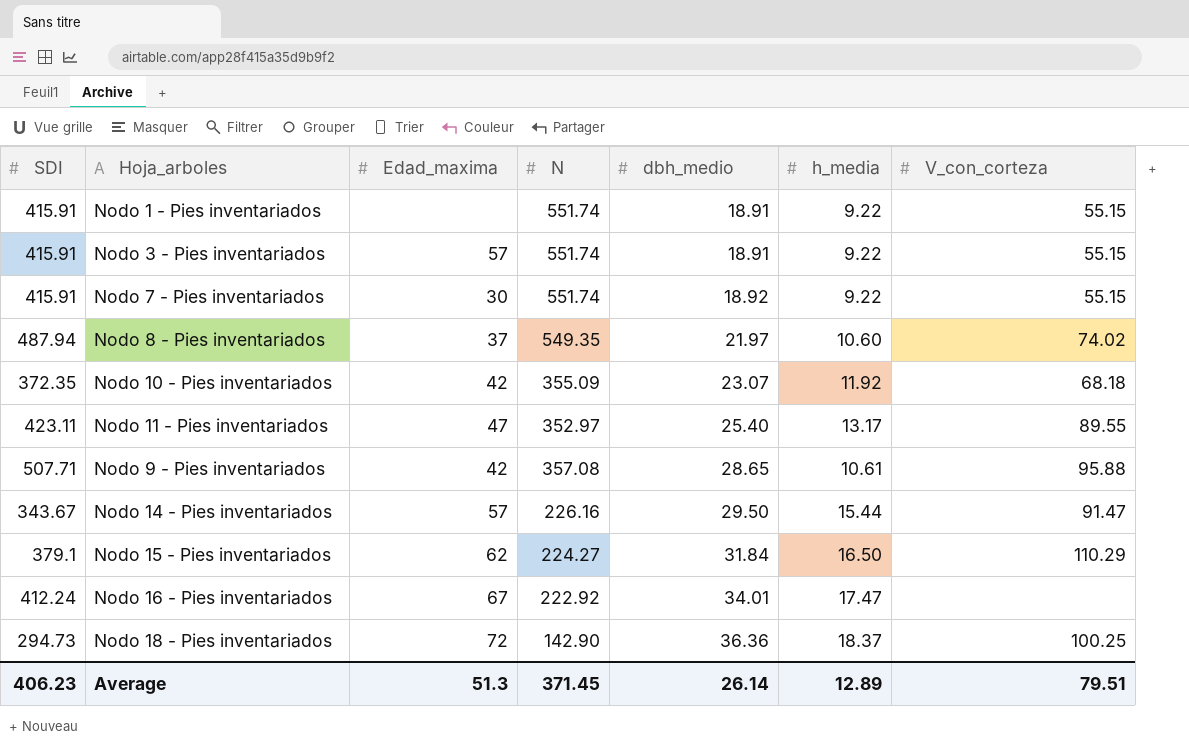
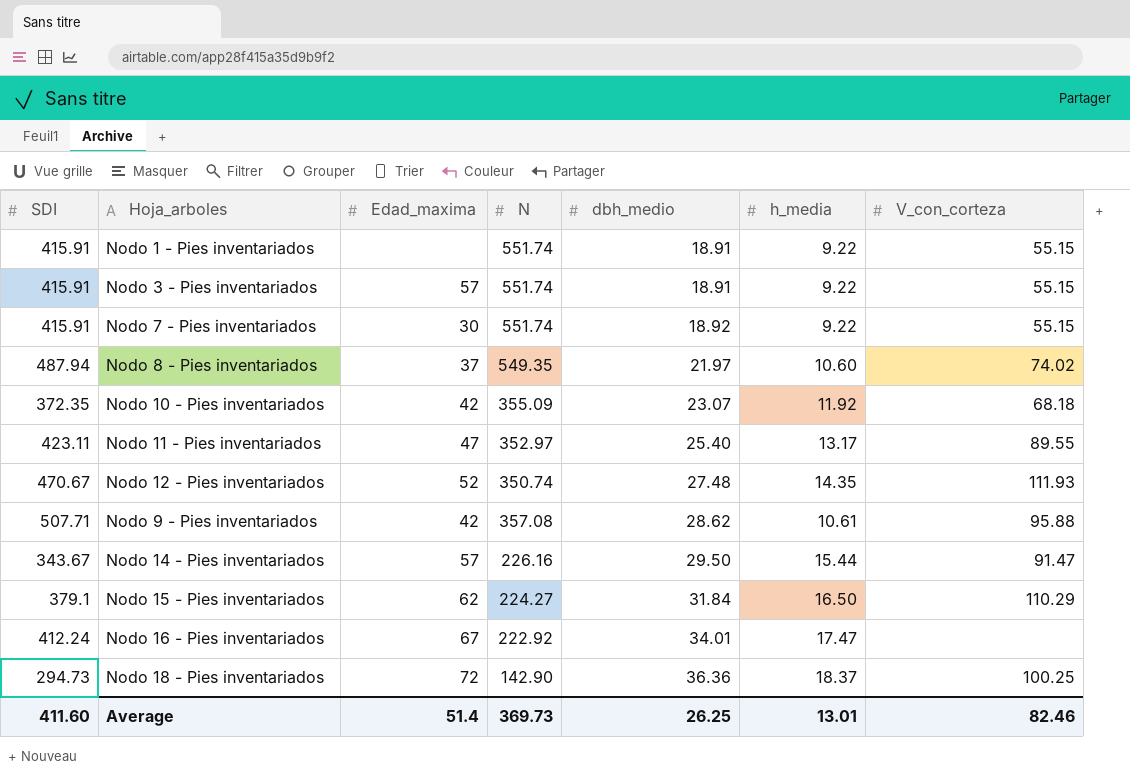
row Nodo 12 - Pies inventariados: none -> 470.67 | 52 | 350.74 | 27.48 | 14.35 | 111.93
Nodo 9 - Pies inventariados | dbh_medio: 28.65 -> 28.62
Average | SDI: 406.23 -> 411.60
Average | Edad_maxima: 51.3 -> 51.4
Average | N: 371.45 -> 369.73
Average | dbh_medio: 26.14 -> 26.25
Average | h_media: 12.89 -> 13.01
Average | V_con_corteza: 79.51 -> 82.46

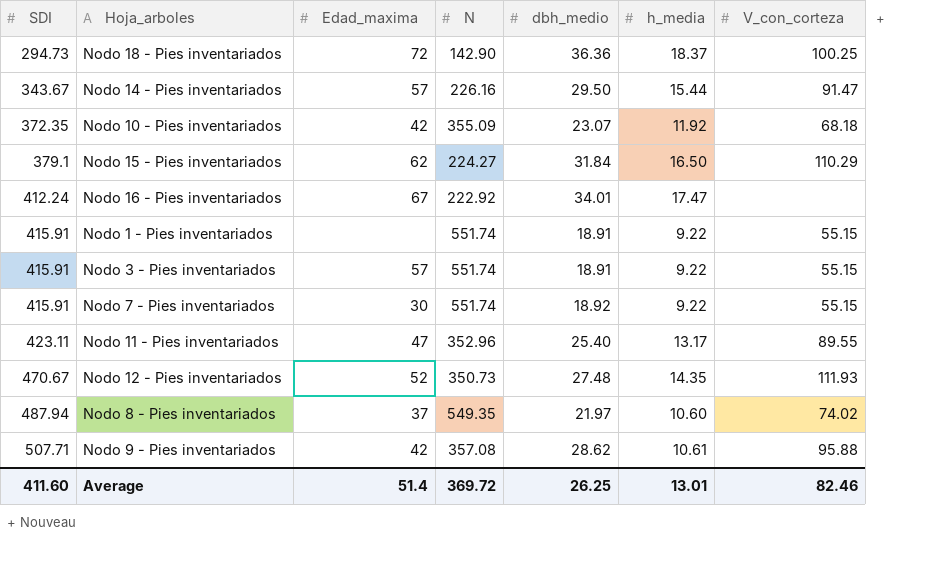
row order: dbh_medio ascending -> SDI ascending
Nodo 11 - Pies inventariados | N: 352.97 -> 352.96
Nodo 12 - Pies inventariados | N: 350.74 -> 350.73
Average | N: 369.73 -> 369.72

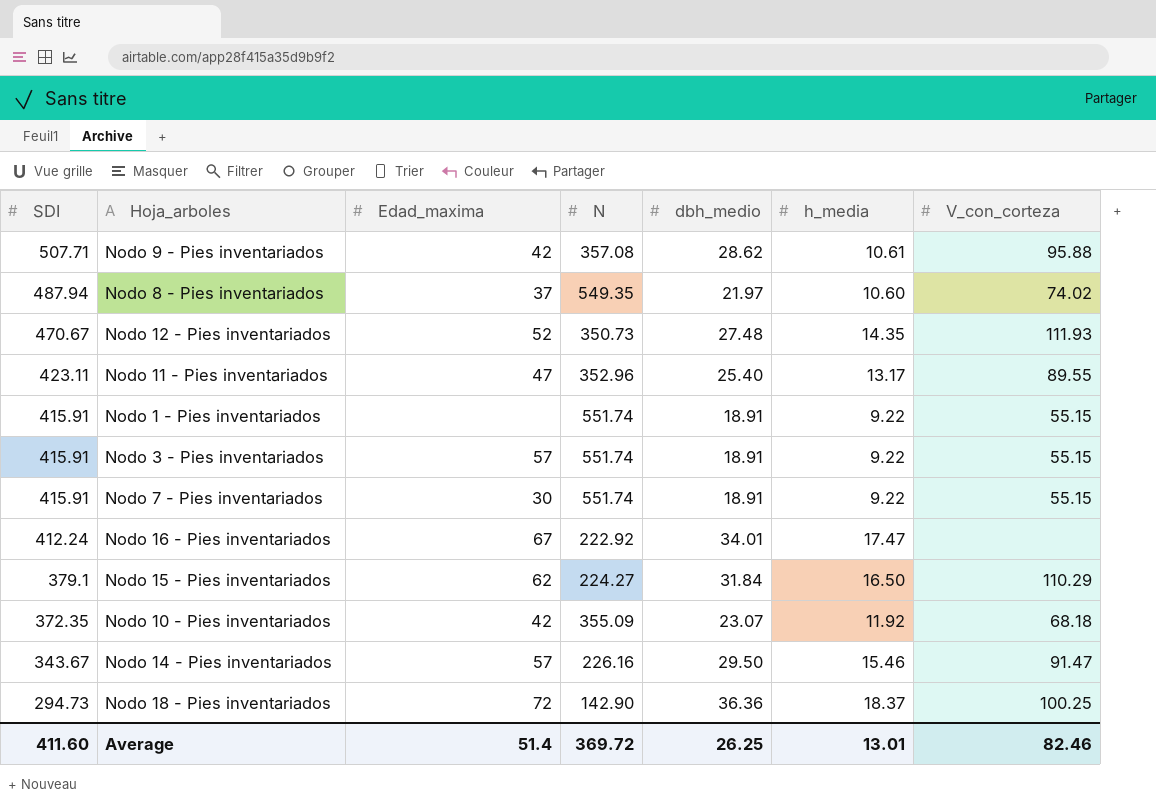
row order: SDI ascending -> SDI descending
Nodo 7 - Pies inventariados | dbh_medio: 18.92 -> 18.91
Nodo 14 - Pies inventariados | h_media: 15.44 -> 15.46

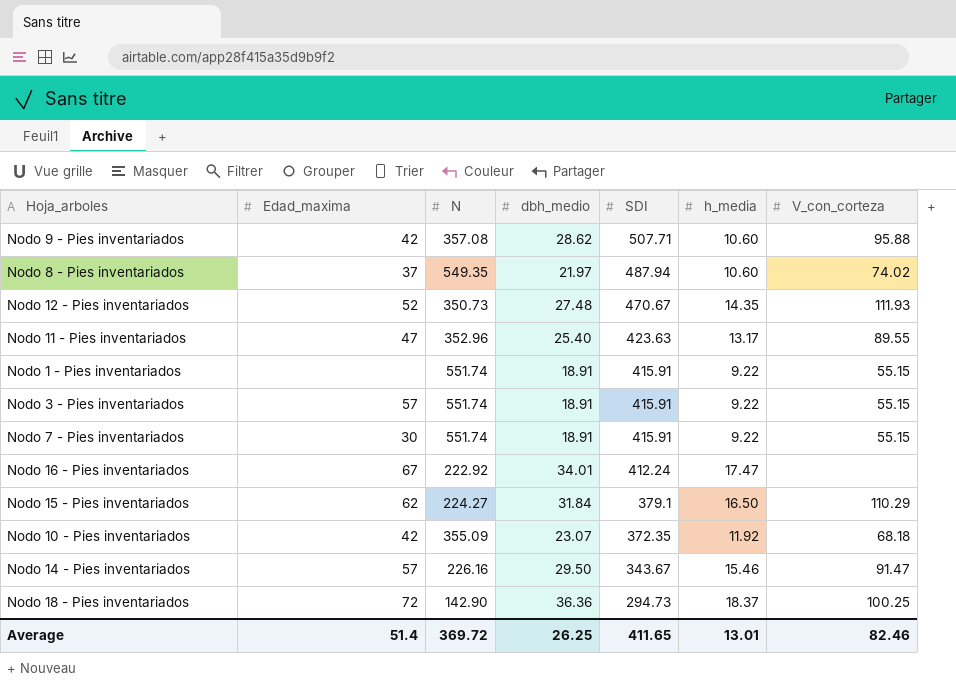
column SDI | position: 1 -> 5
Nodo 9 - Pies inventariados | h_media: 10.61 -> 10.60
Nodo 11 - Pies inventariados | SDI: 423.11 -> 423.63
Average | SDI: 411.60 -> 411.65

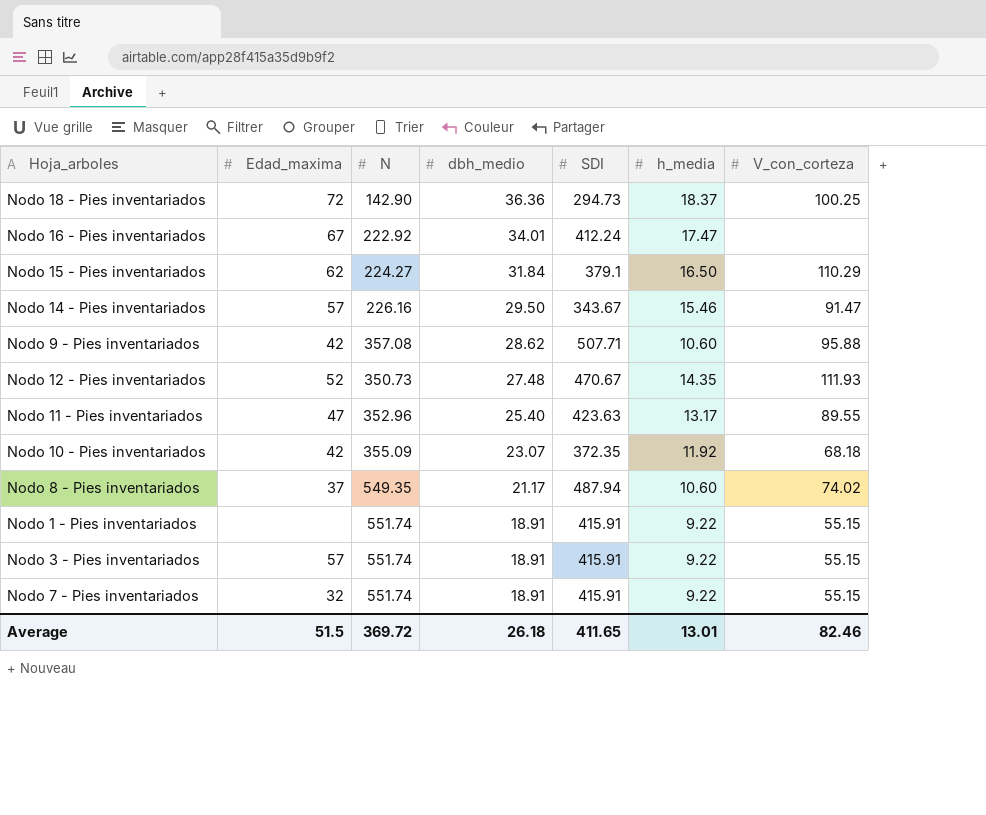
row order: SDI descending -> dbh_medio descending
Nodo 8 - Pies inventariados | dbh_medio: 21.97 -> 21.17
Nodo 7 - Pies inventariados | Edad_maxima: 30 -> 32
Average | Edad_maxima: 51.4 -> 51.5
Average | dbh_medio: 26.25 -> 26.18

